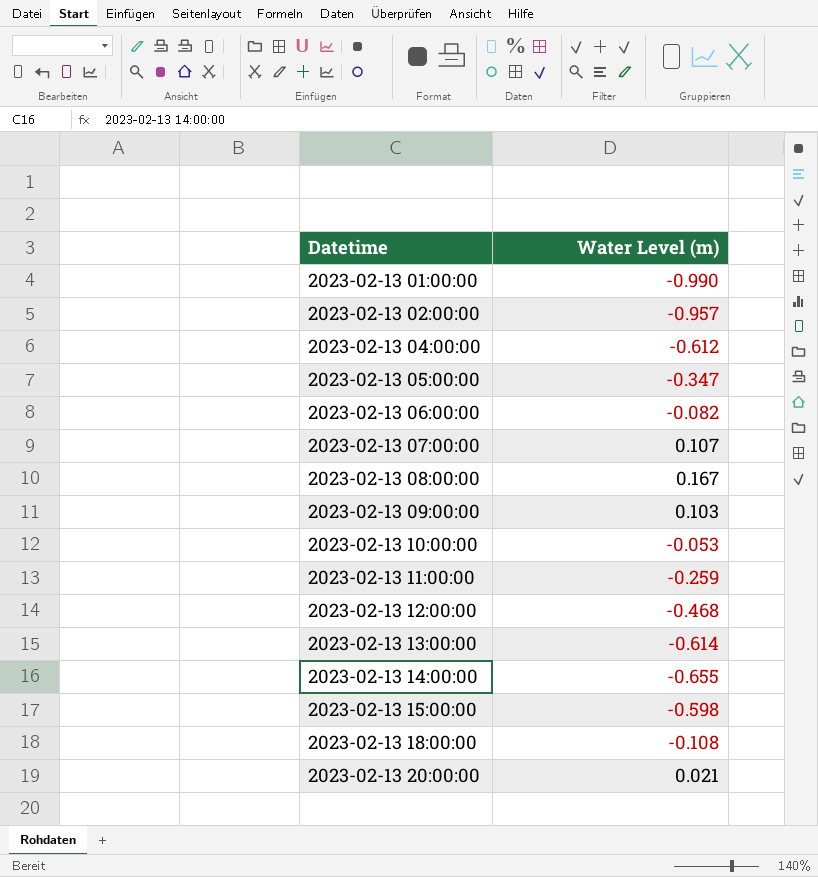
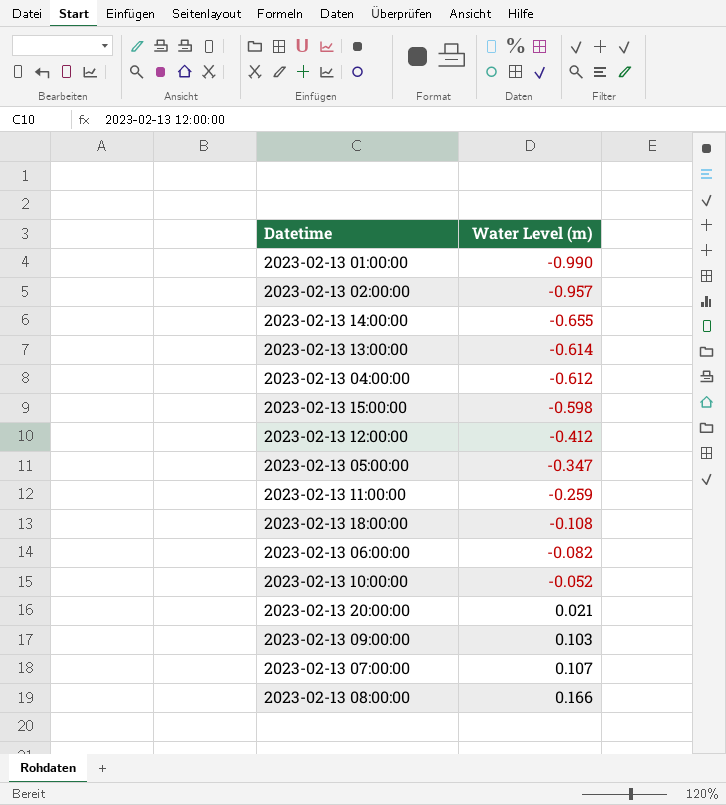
row order: Datetime ascending -> Water Level (m) ascending
2023-02-13 12:00:00 | Water Level (m): -0.468 -> -0.412
2023-02-13 10:00:00 | Water Level (m): -0.053 -> -0.052
2023-02-13 08:00:00 | Water Level (m): 0.167 -> 0.166

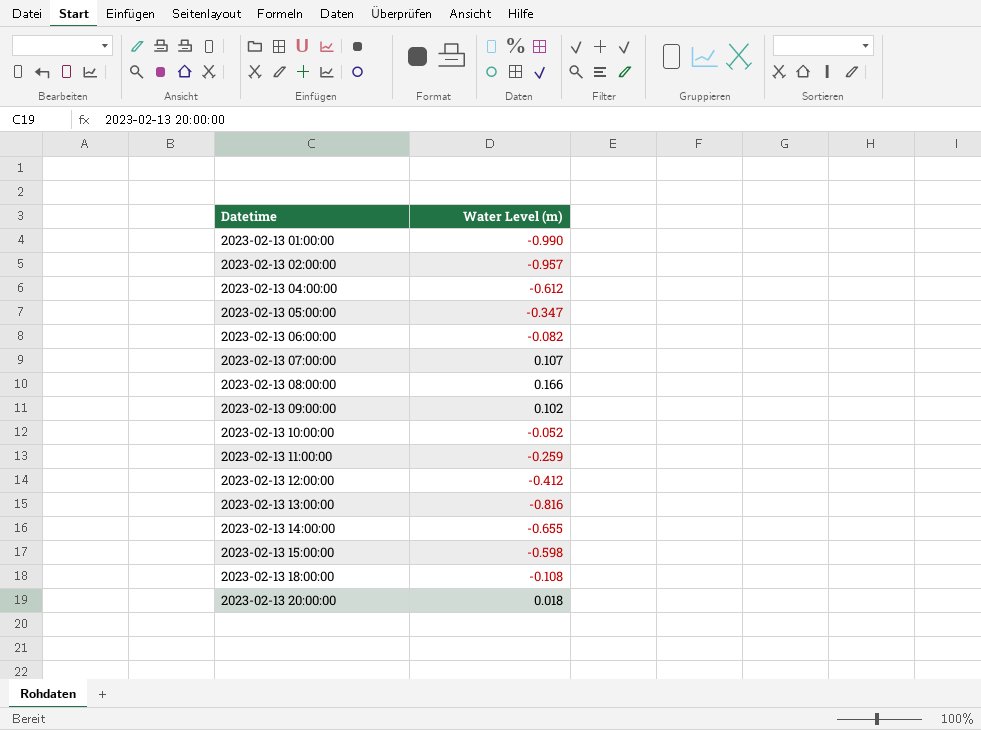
row order: Water Level (m) ascending -> Datetime ascending
2023-02-13 09:00:00 | Water Level (m): 0.103 -> 0.102
2023-02-13 13:00:00 | Water Level (m): -0.614 -> -0.816
2023-02-13 20:00:00 | Water Level (m): 0.021 -> 0.018

